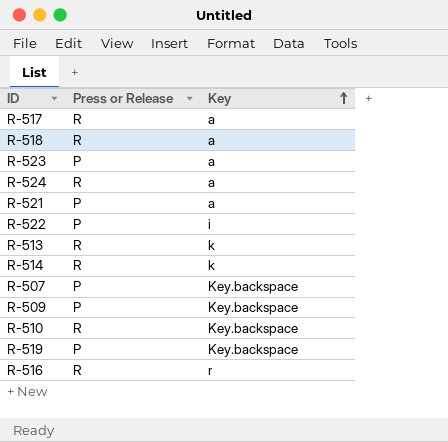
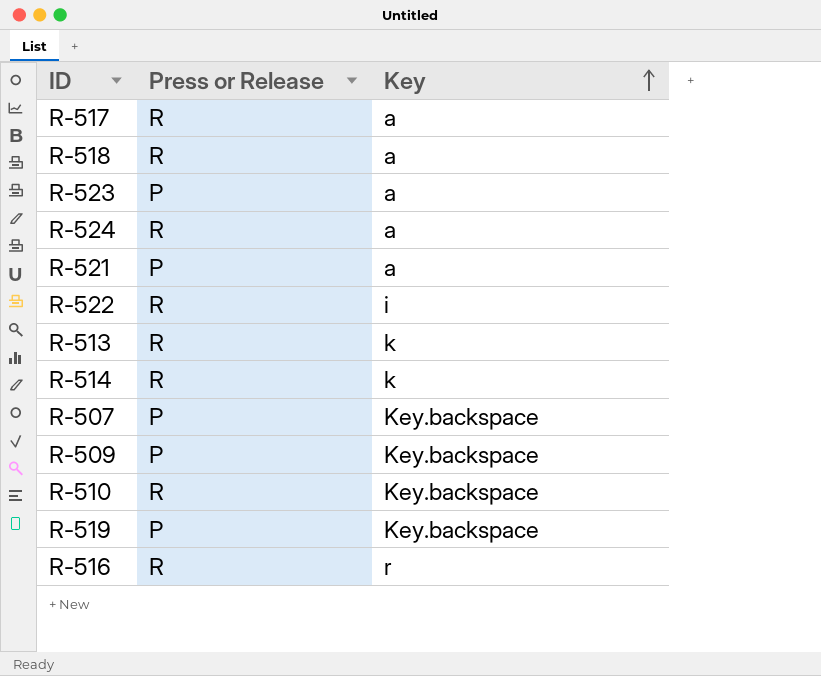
R-522 | Press or Release: P -> R

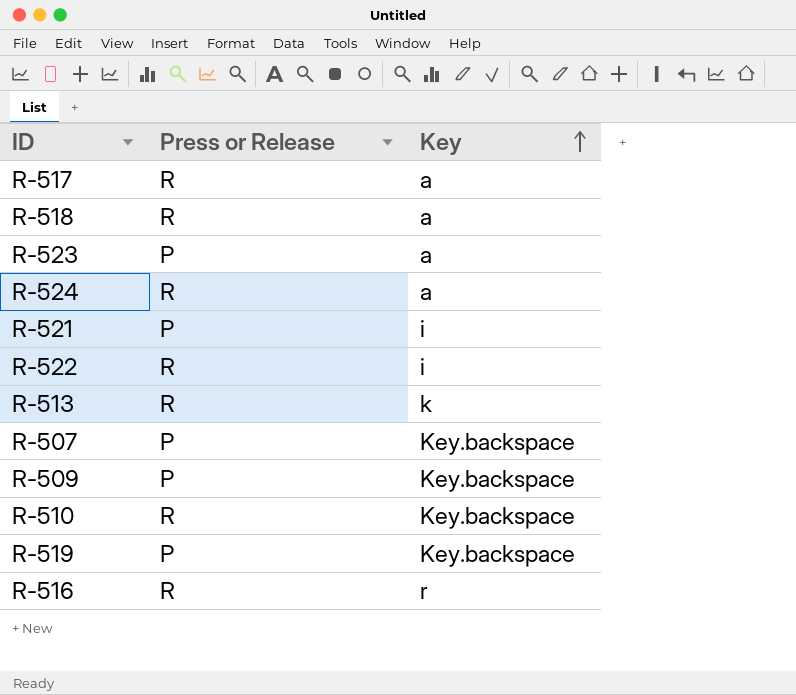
row R-514: R | k -> none
R-521 | Key: a -> i

